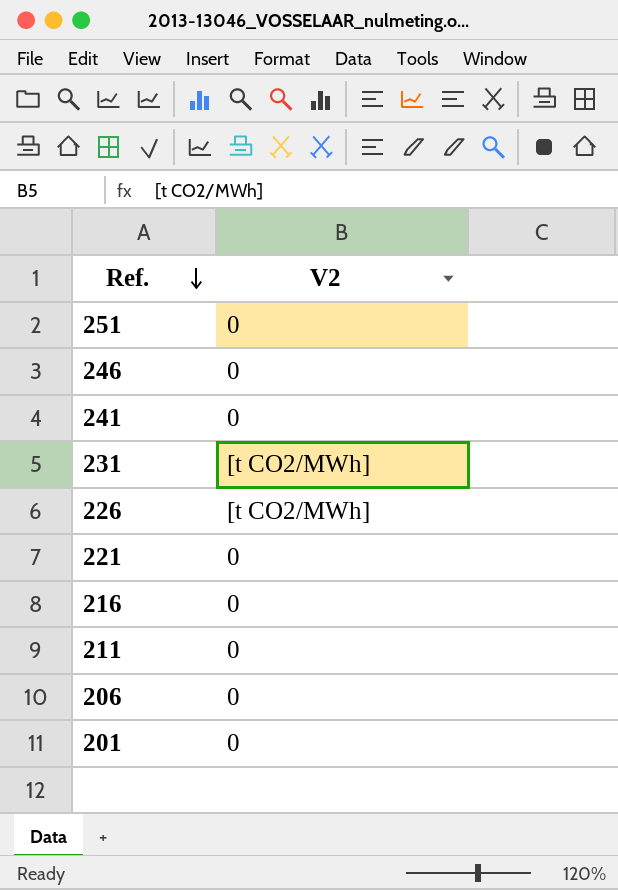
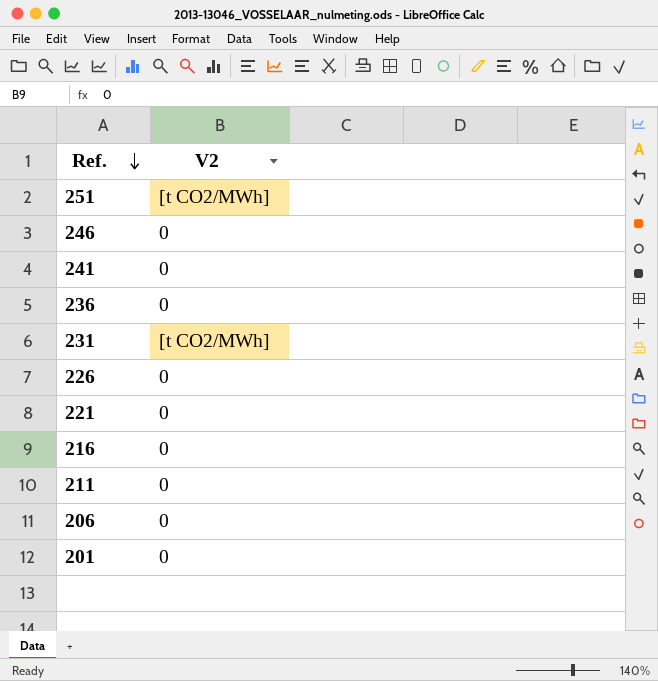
251 | V2: 0 -> [t CO2/MWh]
row 236: none -> 0
226 | V2: [t CO2/MWh] -> 0

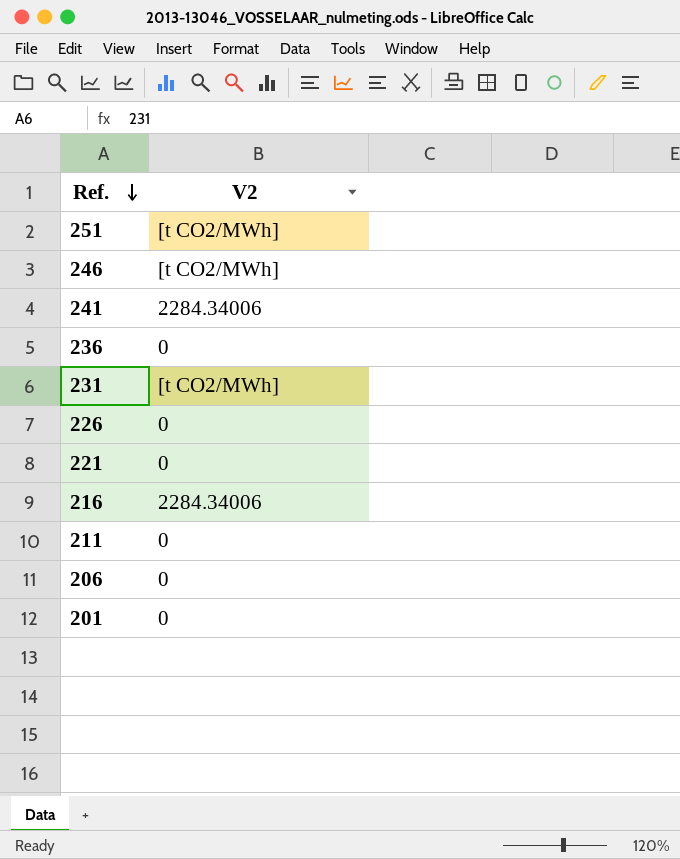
246 | V2: 0 -> [t CO2/MWh]
241 | V2: 0 -> 2284.34006
216 | V2: 0 -> 2284.34006

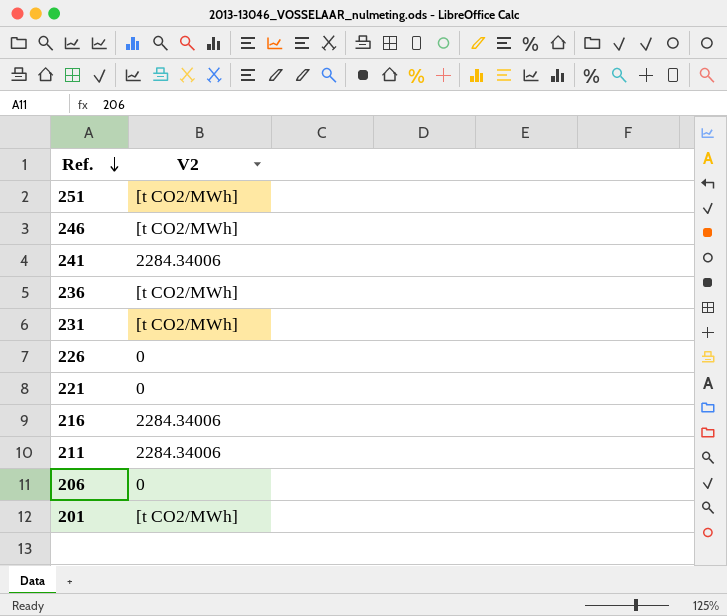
236 | V2: 0 -> [t CO2/MWh]
211 | V2: 0 -> 2284.34006
201 | V2: 0 -> [t CO2/MWh]

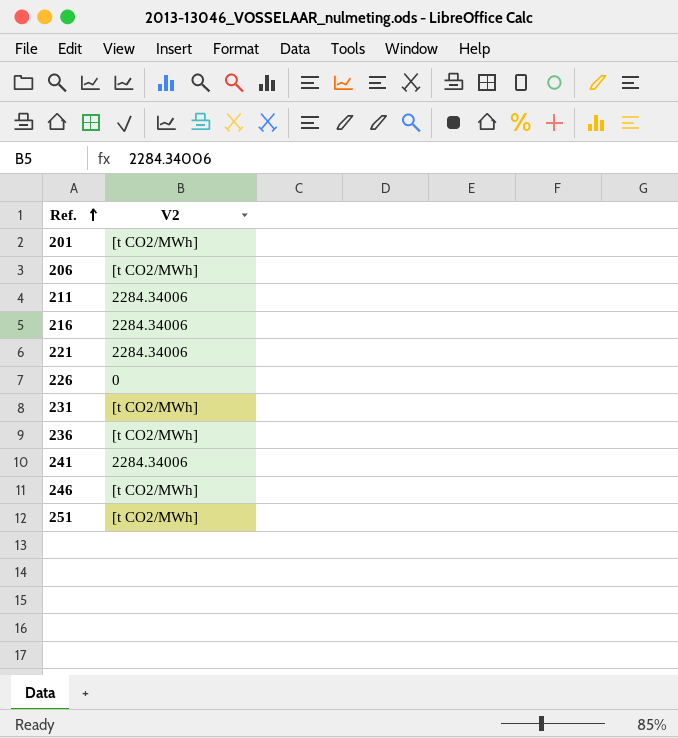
row order: Ref. descending -> Ref. ascending
206 | V2: 0 -> [t CO2/MWh]
221 | V2: 0 -> 2284.34006

